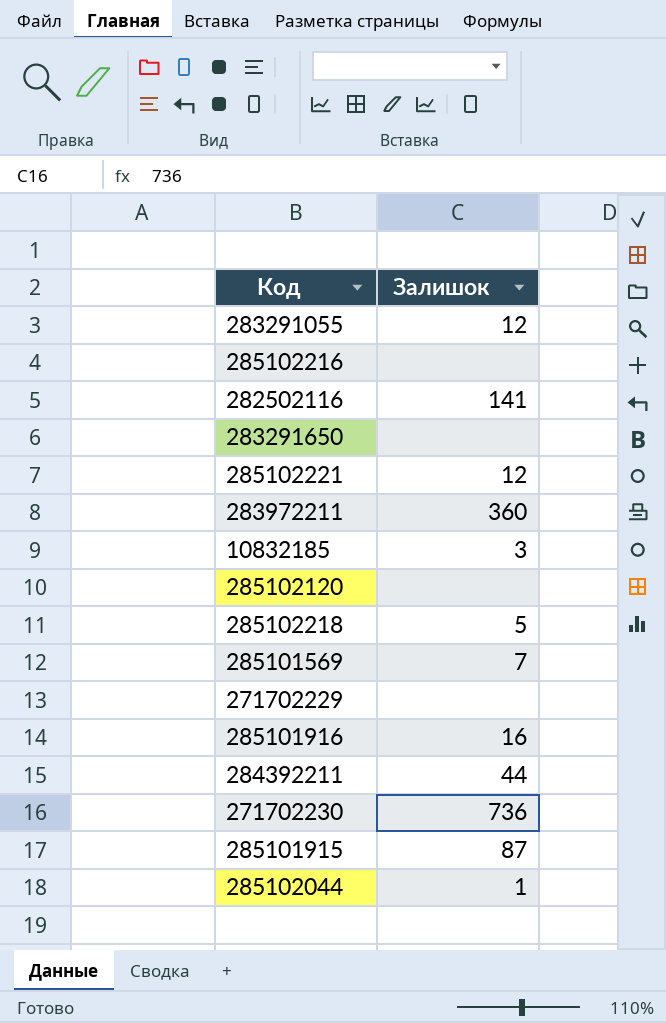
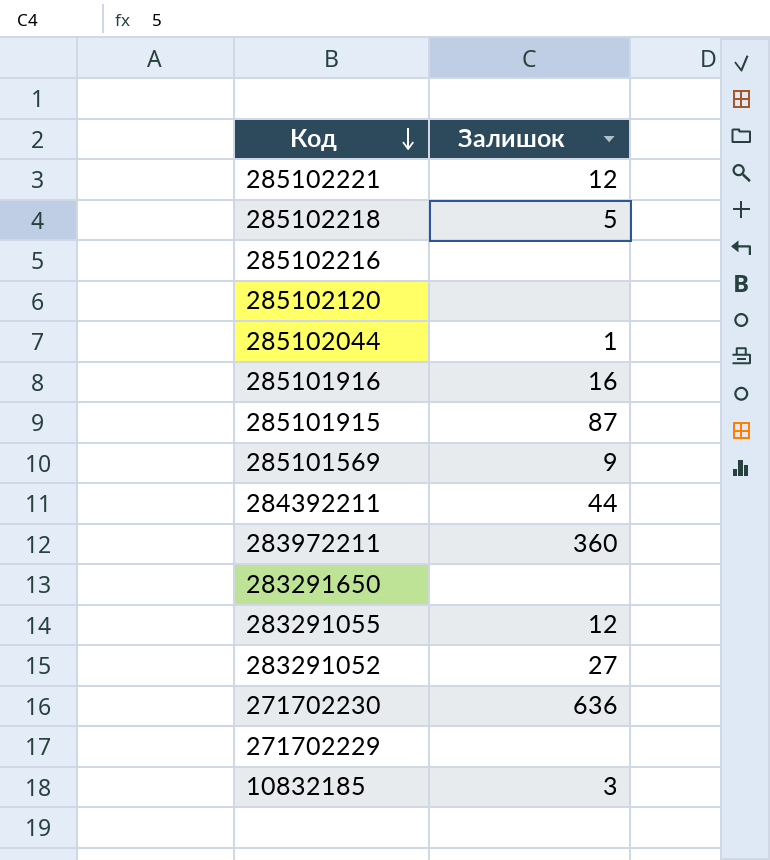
row order: none -> Код descending
row 282502116: 141 -> none
285101569 | Залишок: 7 -> 9
row 283291052: none -> 27
271702230 | Залишок: 736 -> 636

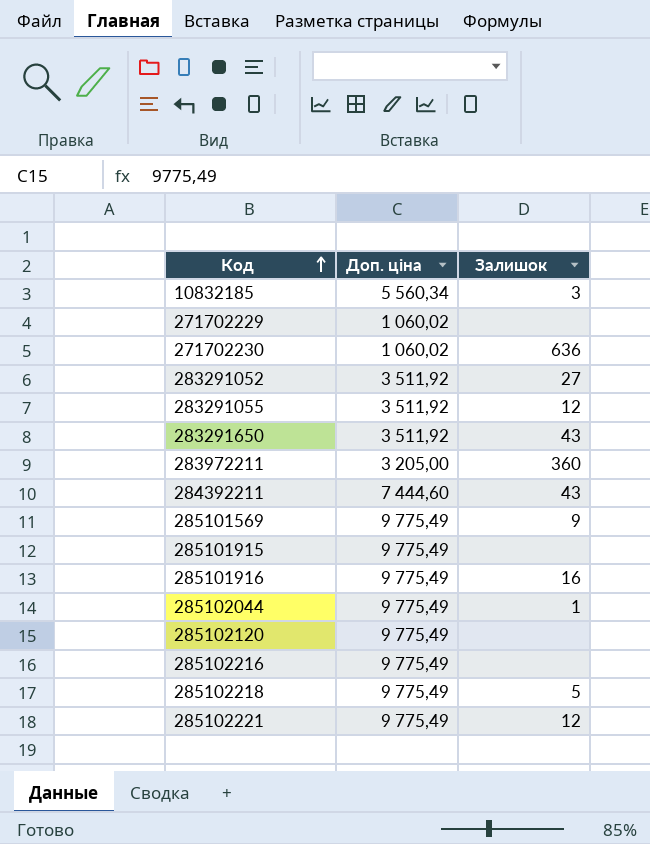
row order: Код descending -> Код ascending
column Доп. ціна | position: none -> 2
283291650 | Залишок: none -> 43
284392211 | Залишок: 44 -> 43
285101915 | Залишок: 87 -> none

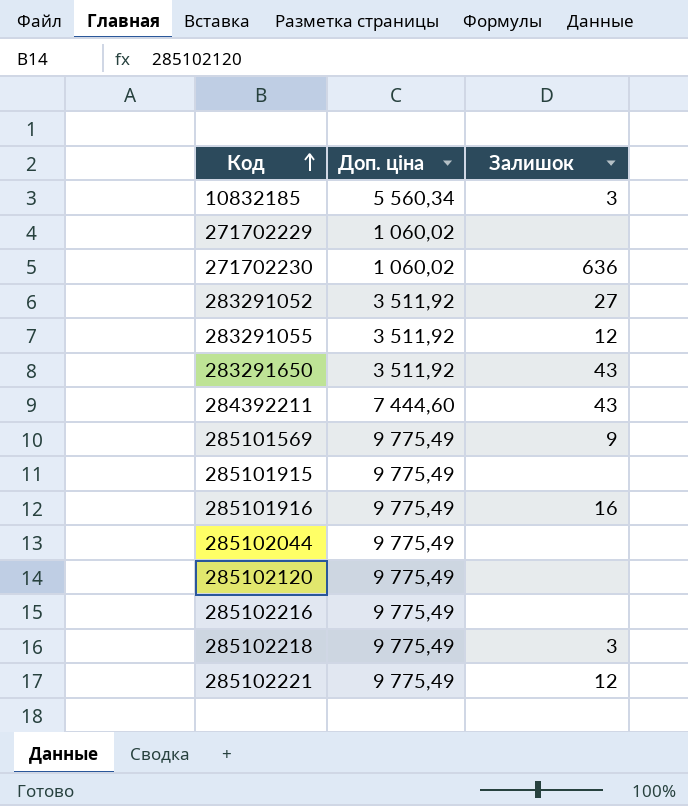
row 283972211: 3 205,00 | 360 -> none
285102044 | Залишок: 1 -> none
285102218 | Залишок: 5 -> 3

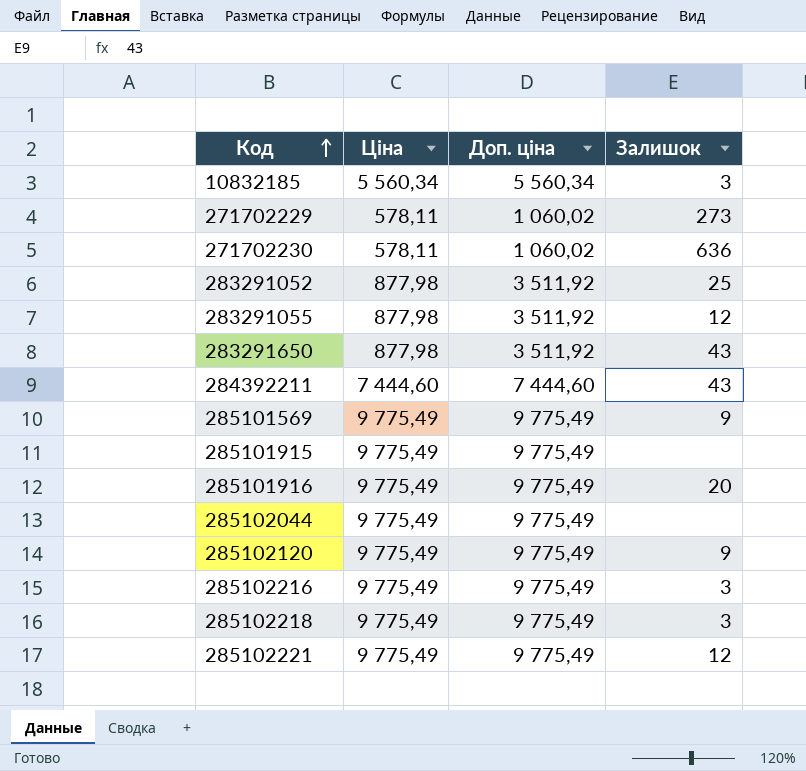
column Ціна | position: none -> 2
271702229 | Залишок: none -> 273
283291052 | Залишок: 27 -> 25
285101916 | Залишок: 16 -> 20
285102120 | Залишок: none -> 9
285102216 | Залишок: none -> 3

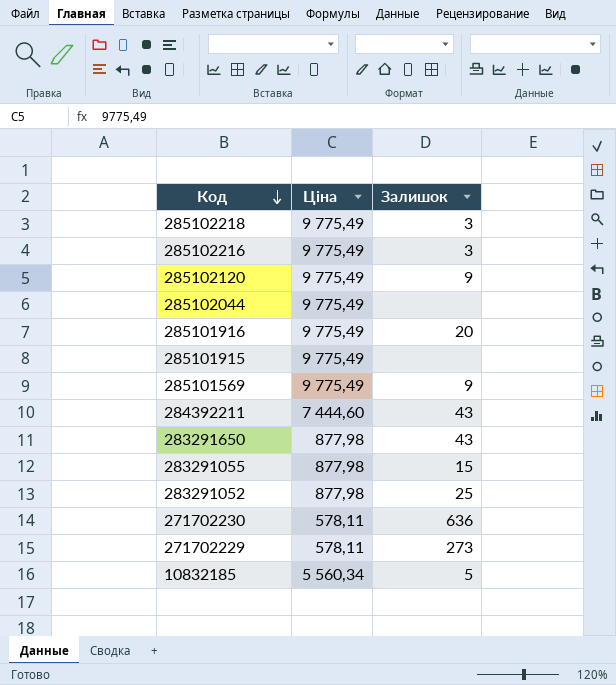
row order: Код ascending -> Код descending
column Доп. ціна | position: 3 -> none
row 285102221: 9 775,49 | 9 775,49 | 12 -> none
283291055 | Залишок: 12 -> 15
10832185 | Залишок: 3 -> 5

